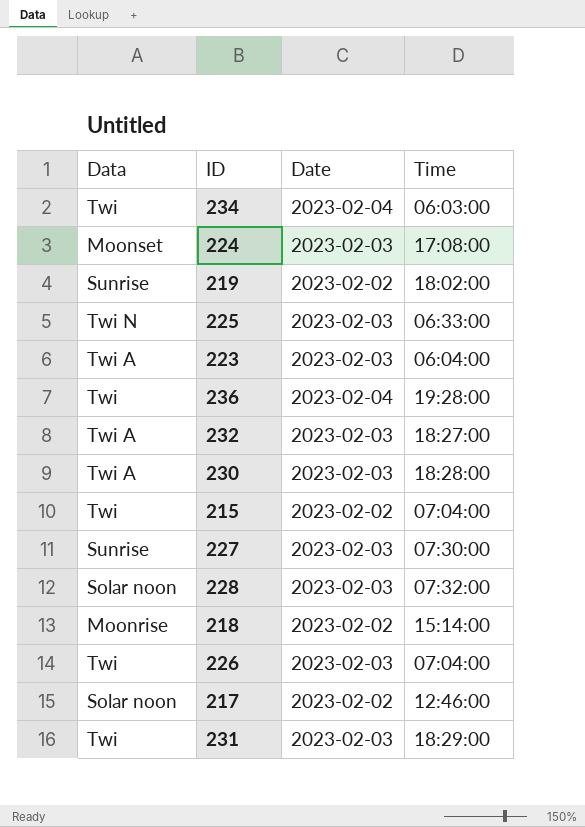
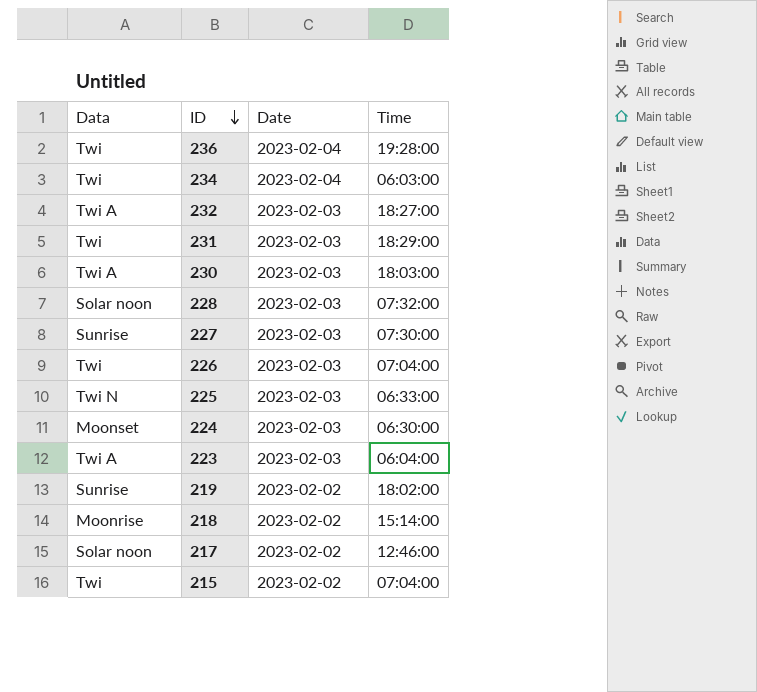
row order: none -> ID descending
230 | Time: 18:28:00 -> 18:03:00
224 | Time: 17:08:00 -> 06:30:00

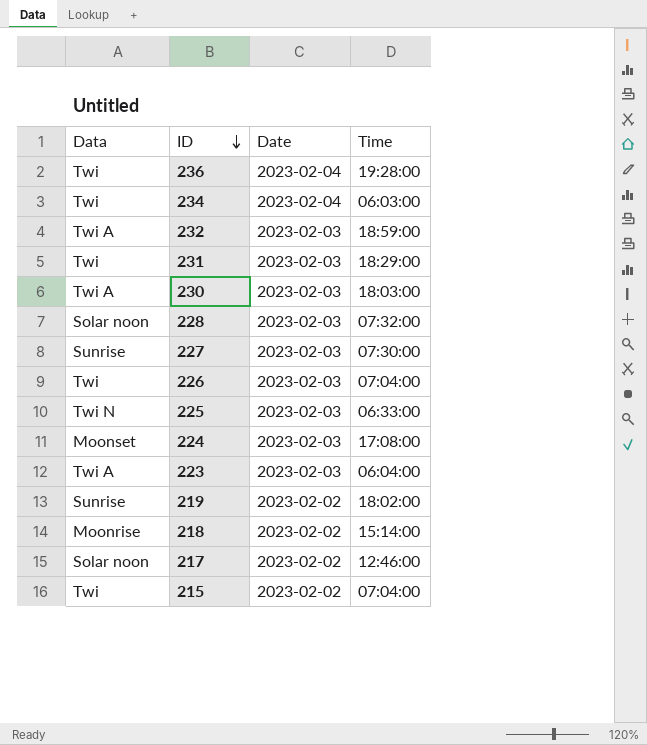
232 | Time: 18:27:00 -> 18:59:00
224 | Time: 06:30:00 -> 17:08:00

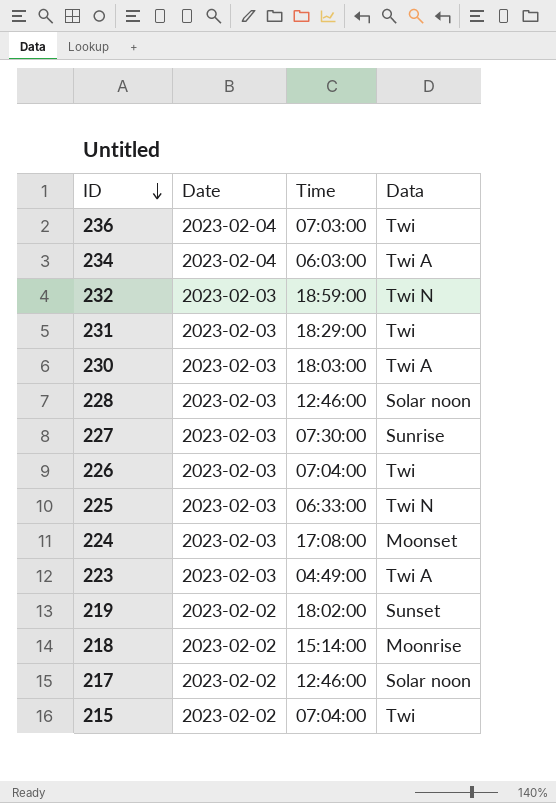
column Data | position: 1 -> 4
236 | Time: 19:28:00 -> 07:03:00
234 | Data: Twi -> Twi A
232 | Data: Twi A -> Twi N
228 | Time: 07:32:00 -> 12:46:00
223 | Time: 06:04:00 -> 04:49:00
219 | Data: Sunrise -> Sunset

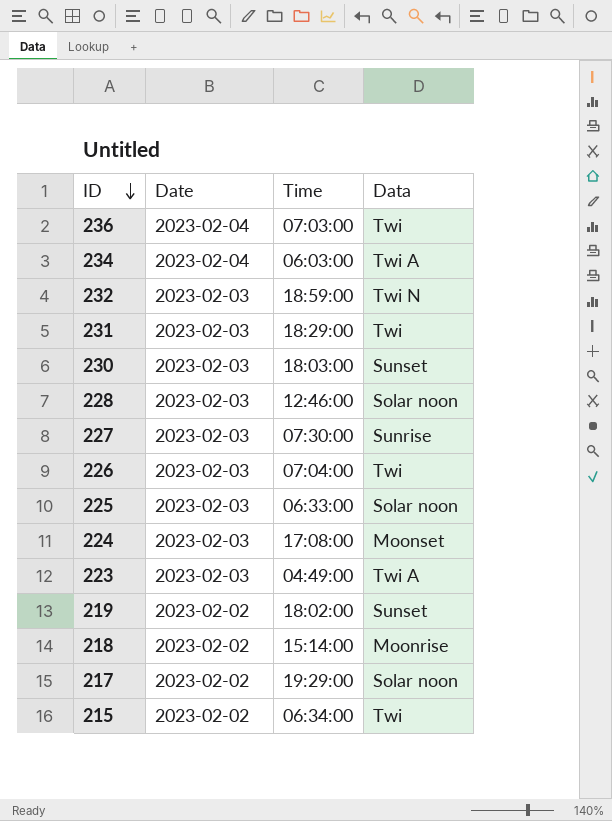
230 | Data: Twi A -> Sunset
225 | Data: Twi N -> Solar noon
217 | Time: 12:46:00 -> 19:29:00
215 | Time: 07:04:00 -> 06:34:00

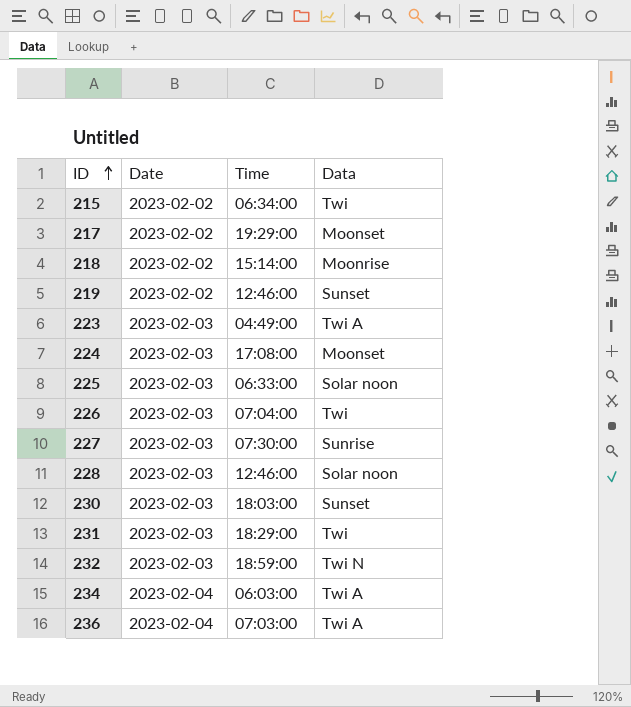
row order: ID descending -> ID ascending
217 | Data: Solar noon -> Moonset
219 | Time: 18:02:00 -> 12:46:00
236 | Data: Twi -> Twi A

